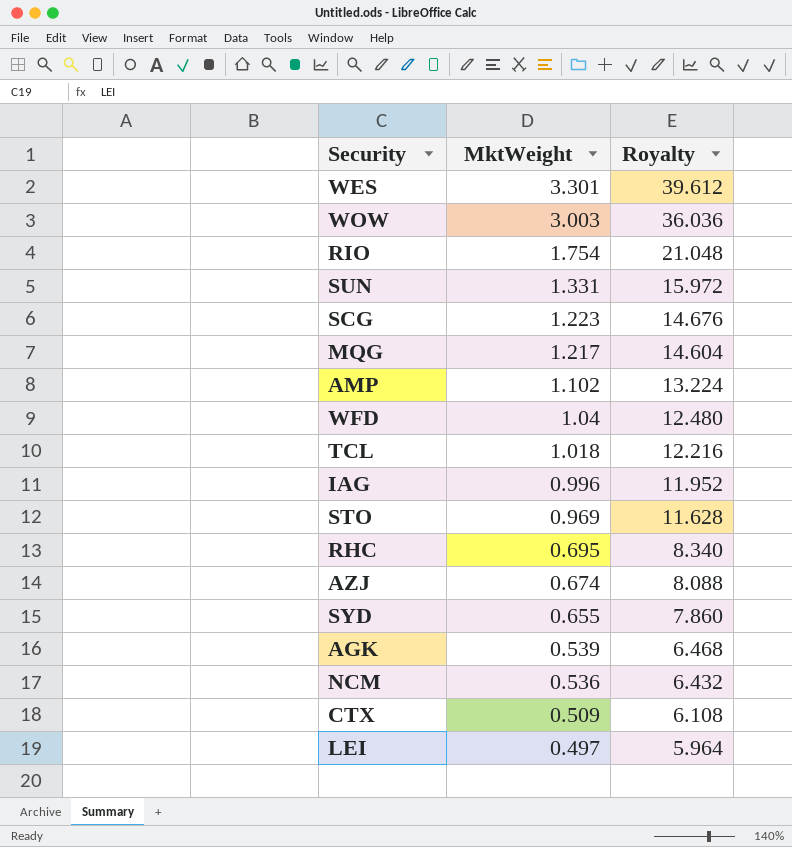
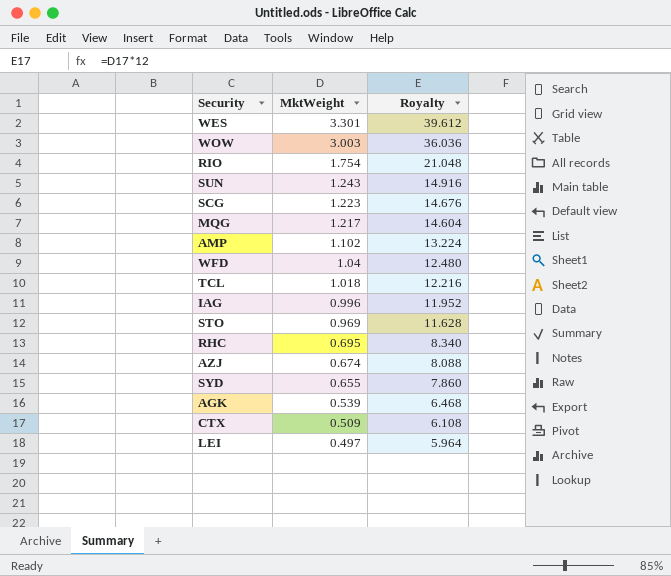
row NCM: 0.536 | 6.432 -> none
SUN | MktWeight: 1.331 -> 1.243
SUN | Royalty: 15.972 -> 14.916

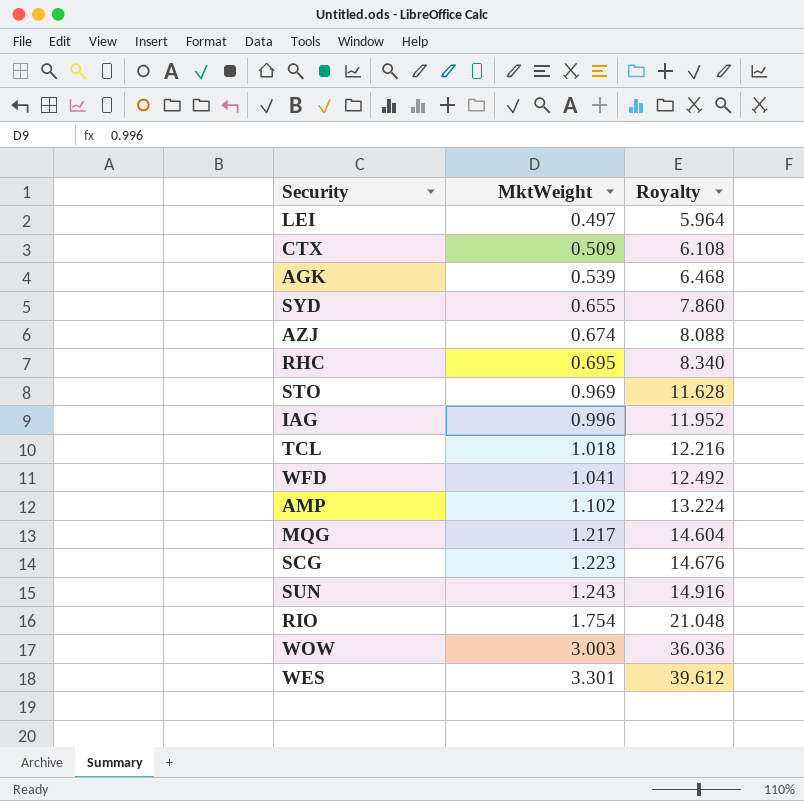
row order: MktWeight descending -> MktWeight ascending
WFD | MktWeight: 1.04 -> 1.041
WFD | Royalty: 12.480 -> 12.492

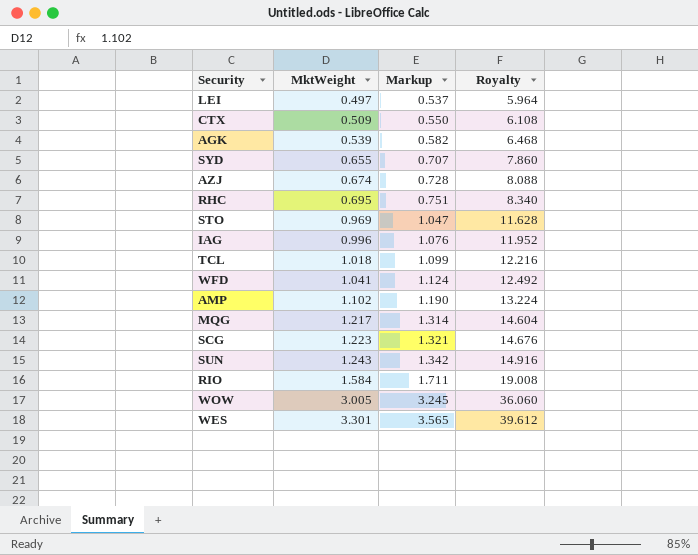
column Markup | formula: none -> [MktWeight] * 1.08
RIO | MktWeight: 1.754 -> 1.584
RIO | Royalty: 21.048 -> 19.008
WOW | MktWeight: 3.003 -> 3.005
WOW | Royalty: 36.036 -> 36.060

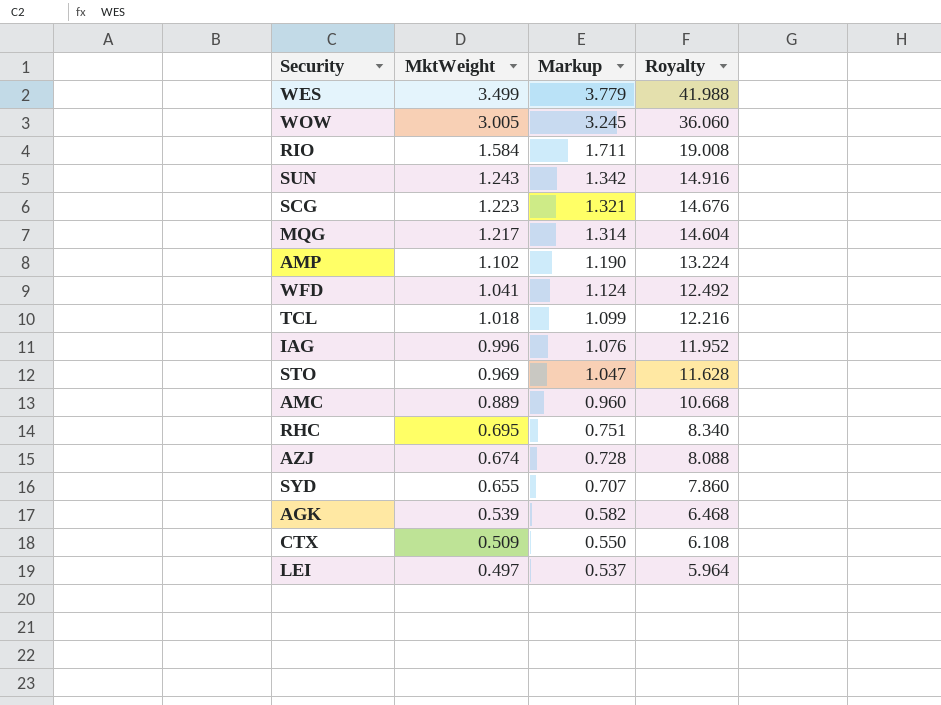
row order: MktWeight ascending -> MktWeight descending
WES | MktWeight: 3.301 -> 3.499
WES | Markup: 3.565 -> 3.779
WES | Royalty: 39.612 -> 41.988
row AMC: none -> 0.889 | 0.960 | 10.668

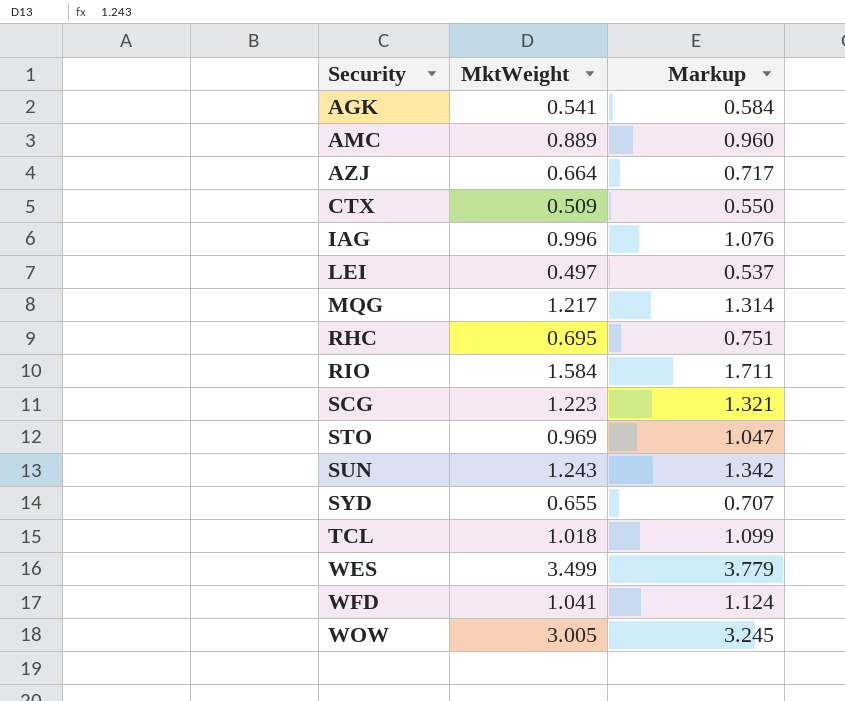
row order: MktWeight descending -> Security ascending
column Royalty | formula: [MktWeight] * 12 -> none
row AMP: 1.102 | 1.190 | 13.224 -> none
AGK | MktWeight: 0.539 -> 0.541
AGK | Markup: 0.582 -> 0.584
AZJ | MktWeight: 0.674 -> 0.664
AZJ | Markup: 0.728 -> 0.717

